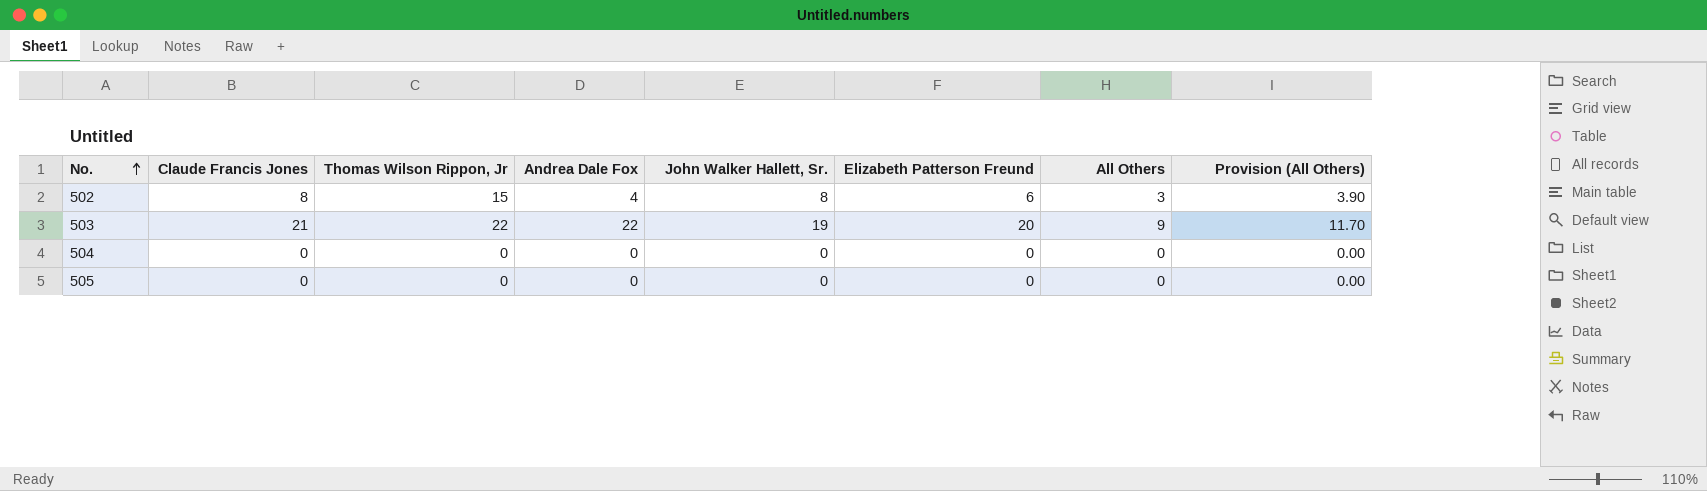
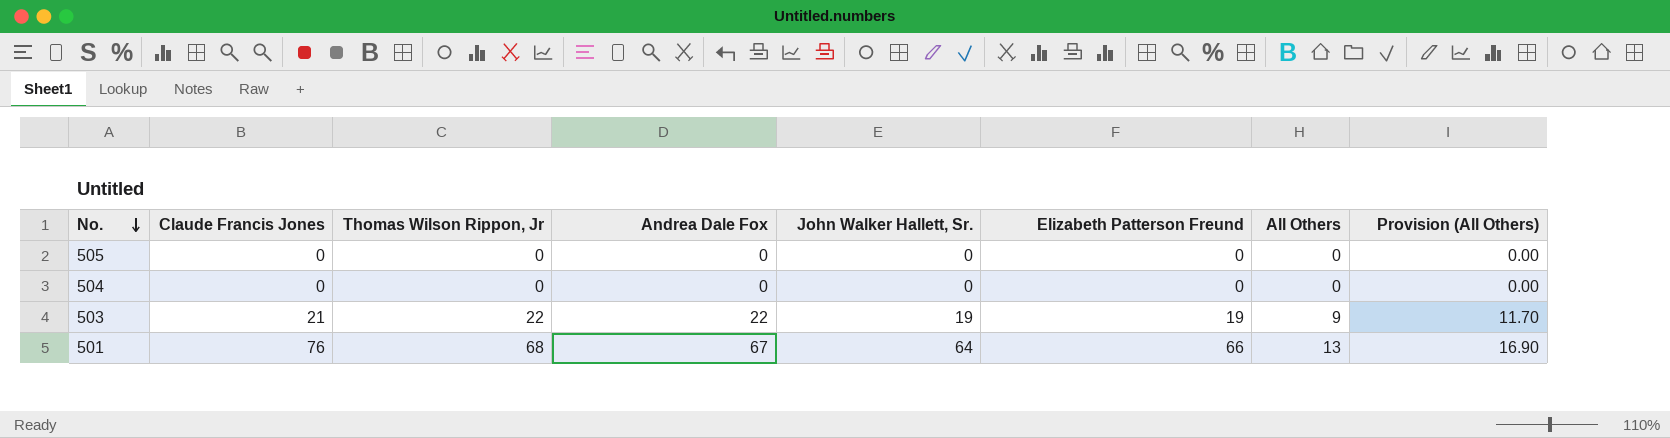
row order: No. ascending -> No. descending
row 502: 8 | 15 | 4 | 8 | 6 | 3 | 3.90 -> none
503 | Elizabeth Patterson Freund: 20 -> 19
row 501: none -> 76 | 68 | 67 | 64 | 66 | 13 | 16.90

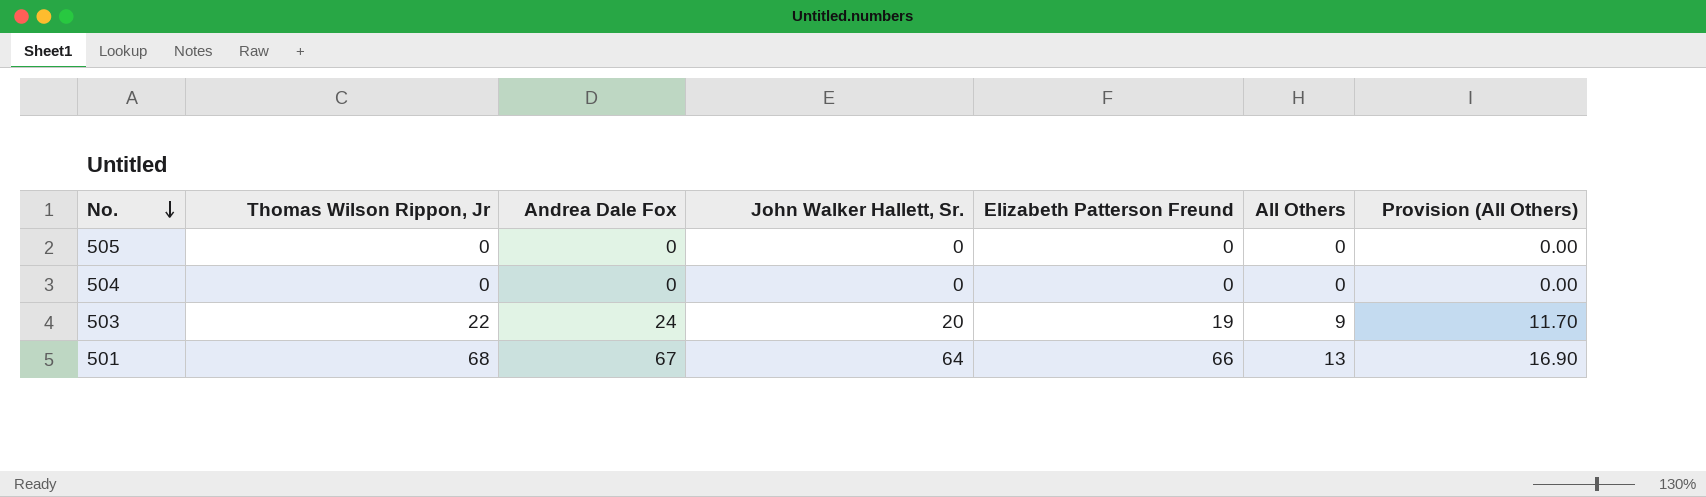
column Claude Francis Jones | position: 2 -> none
503 | Andrea Dale Fox: 22 -> 24
503 | John Walker Hallett, Sr.: 19 -> 20

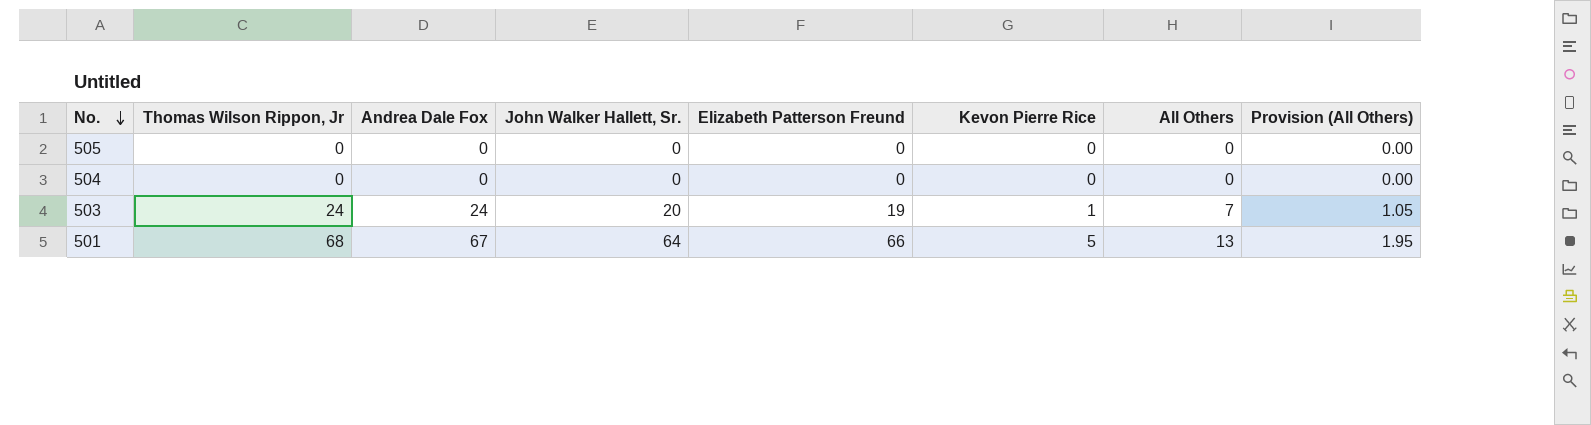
column Kevon Pierre Rice | position: none -> 6
column Provision (All Others) | formula: [All Others] * 1.3 -> [All Others] * 0.15
503 | Thomas Wilson Rippon, Jr: 22 -> 24
503 | All Others: 9 -> 7

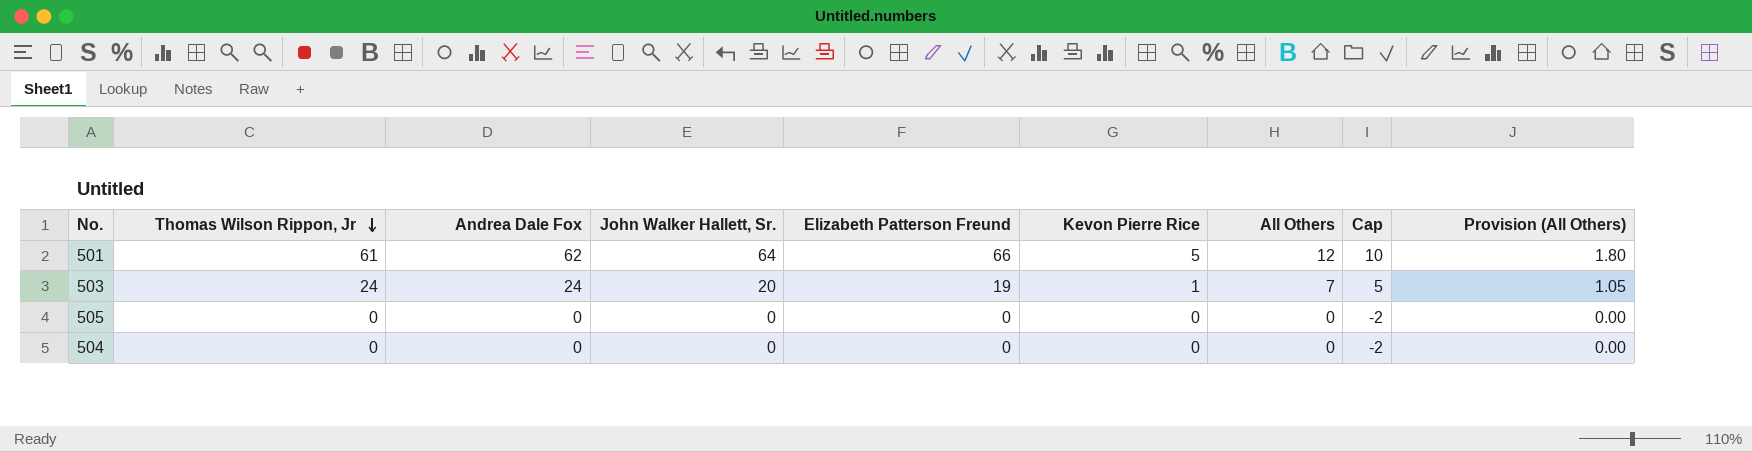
row order: No. descending -> Thomas Wilson Rippon, Jr descending
column Cap | formula: none -> [All Others] - 2
501 | Thomas Wilson Rippon, Jr: 68 -> 61
501 | Andrea Dale Fox: 67 -> 62
501 | All Others: 13 -> 12
501 | Provision (All Others): 1.95 -> 1.80

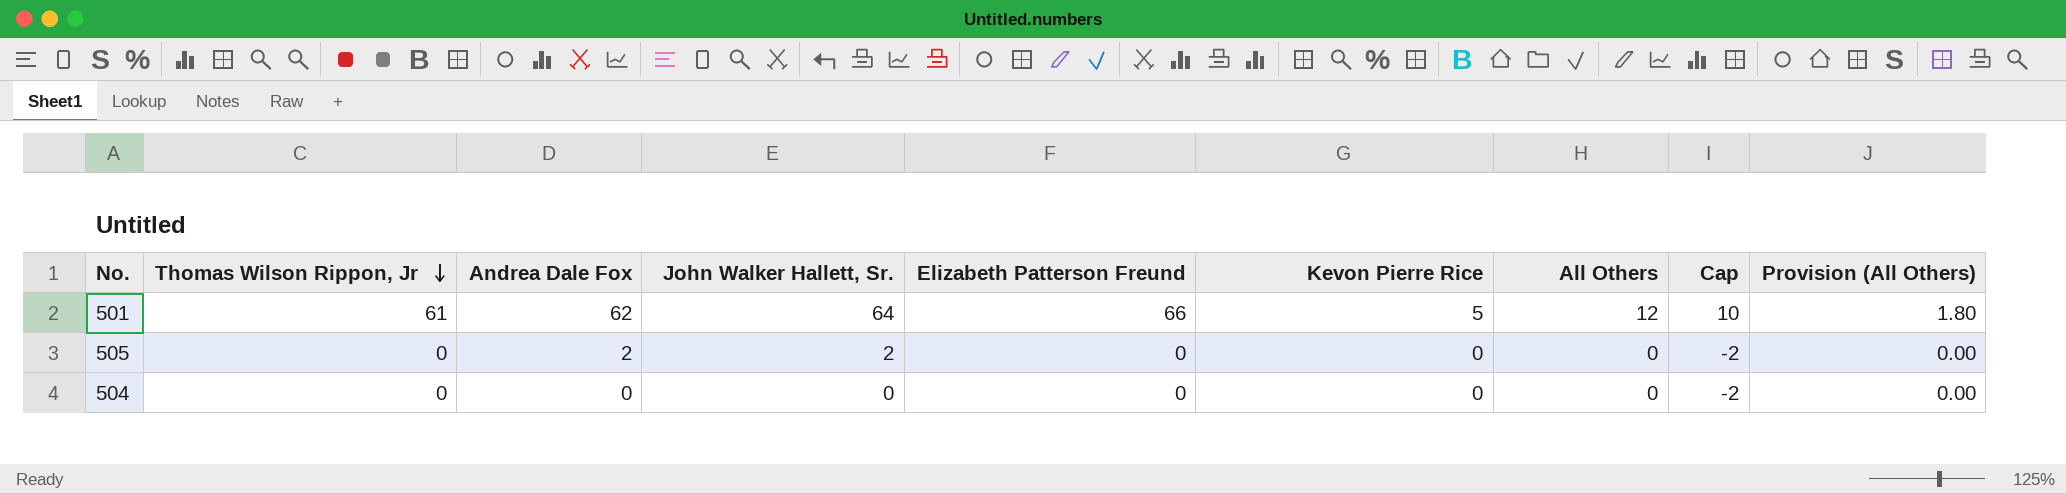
row 503: 24 | 24 | 20 | 19 | 1 | 7 | 5 | 1.05 -> none
505 | Andrea Dale Fox: 0 -> 2
505 | John Walker Hallett, Sr.: 0 -> 2

